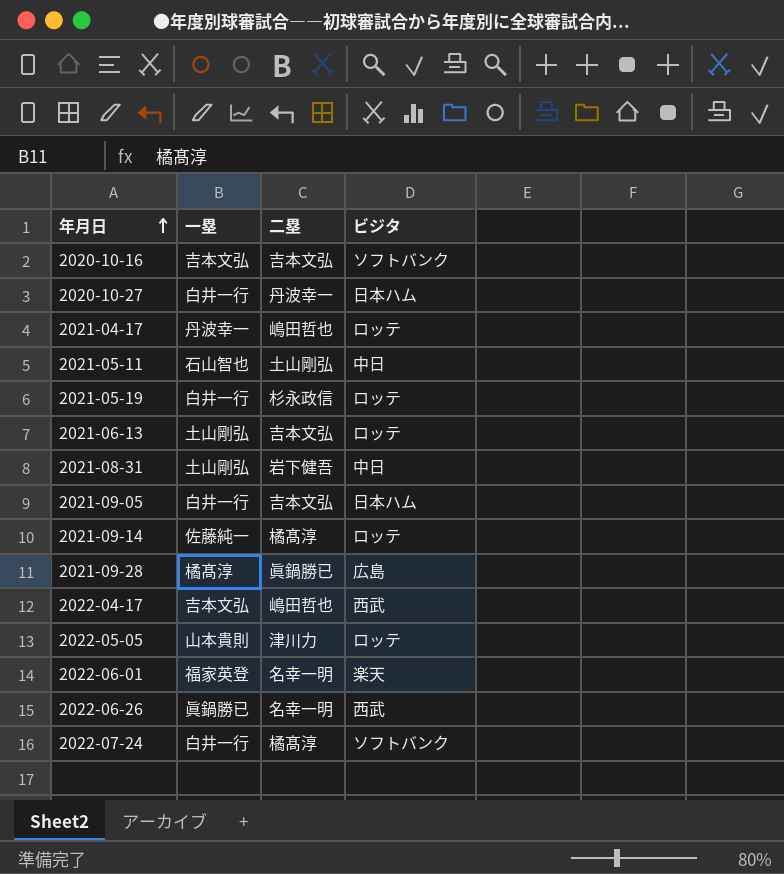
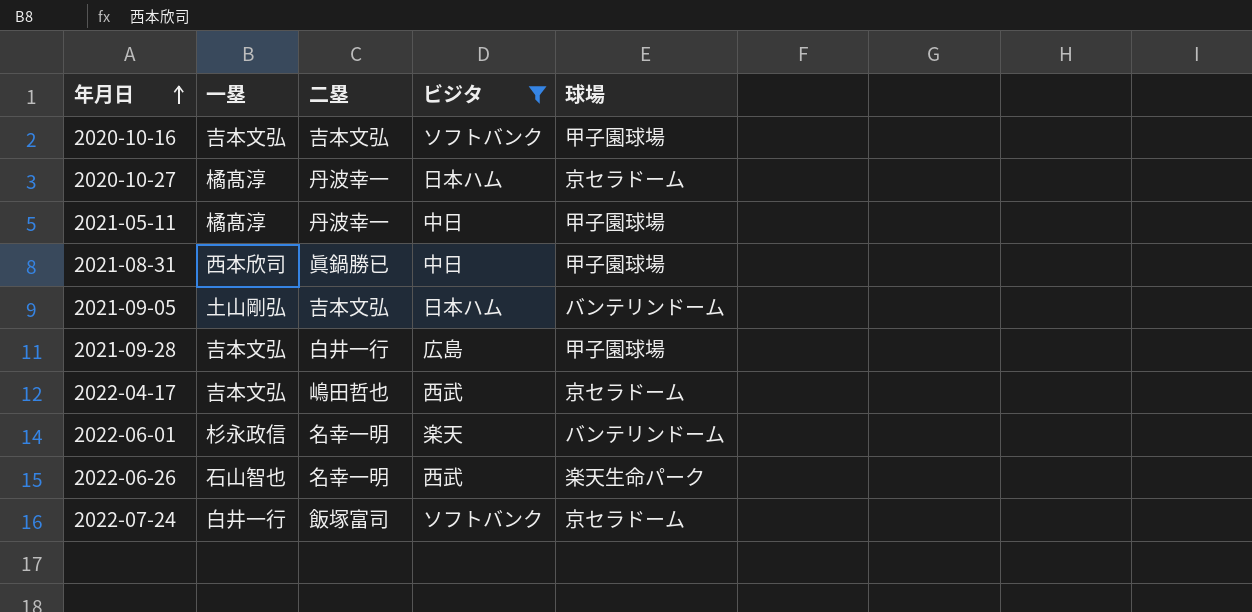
filter: none -> ビジタ != ロッテ
column 球場 | position: none -> 5
2020-10-27 | 一塁: 白井一行 -> 橘髙淳
2021-05-11 | 一塁: 石山智也 -> 橘髙淳
2021-05-11 | 二塁: 土山剛弘 -> 丹波幸一
2021-08-31 | 一塁: 土山剛弘 -> 西本欣司
2021-08-31 | 二塁: 岩下健吾 -> 眞鍋勝已
2021-09-05 | 一塁: 白井一行 -> 土山剛弘
2021-09-28 | 一塁: 橘髙淳 -> 吉本文弘
2021-09-28 | 二塁: 眞鍋勝已 -> 白井一行
2022-06-01 | 一塁: 福家英登 -> 杉永政信
2022-06-26 | 一塁: 眞鍋勝已 -> 石山智也
2022-07-24 | 二塁: 橘髙淳 -> 飯塚富司

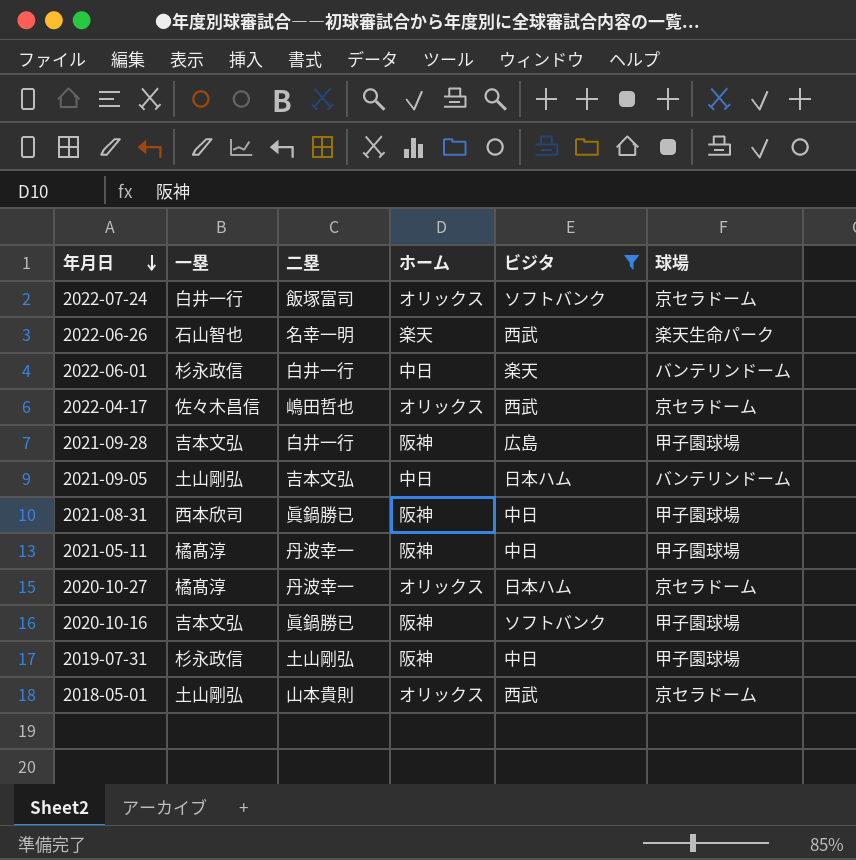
row order: 年月日 ascending -> 年月日 descending
column ホーム | position: none -> 4
2022-06-01 | 二塁: 名幸一明 -> 白井一行
2022-04-17 | 一塁: 吉本文弘 -> 佐々木昌信
2020-10-16 | 二塁: 吉本文弘 -> 眞鍋勝已
row 2019-07-31: none -> 杉永政信 | 土山剛弘 | 阪神 | 中日 | 甲子園球場
row 2018-05-01: none -> 土山剛弘 | 山本貴則 | オリックス | 西武 | 京セラドーム

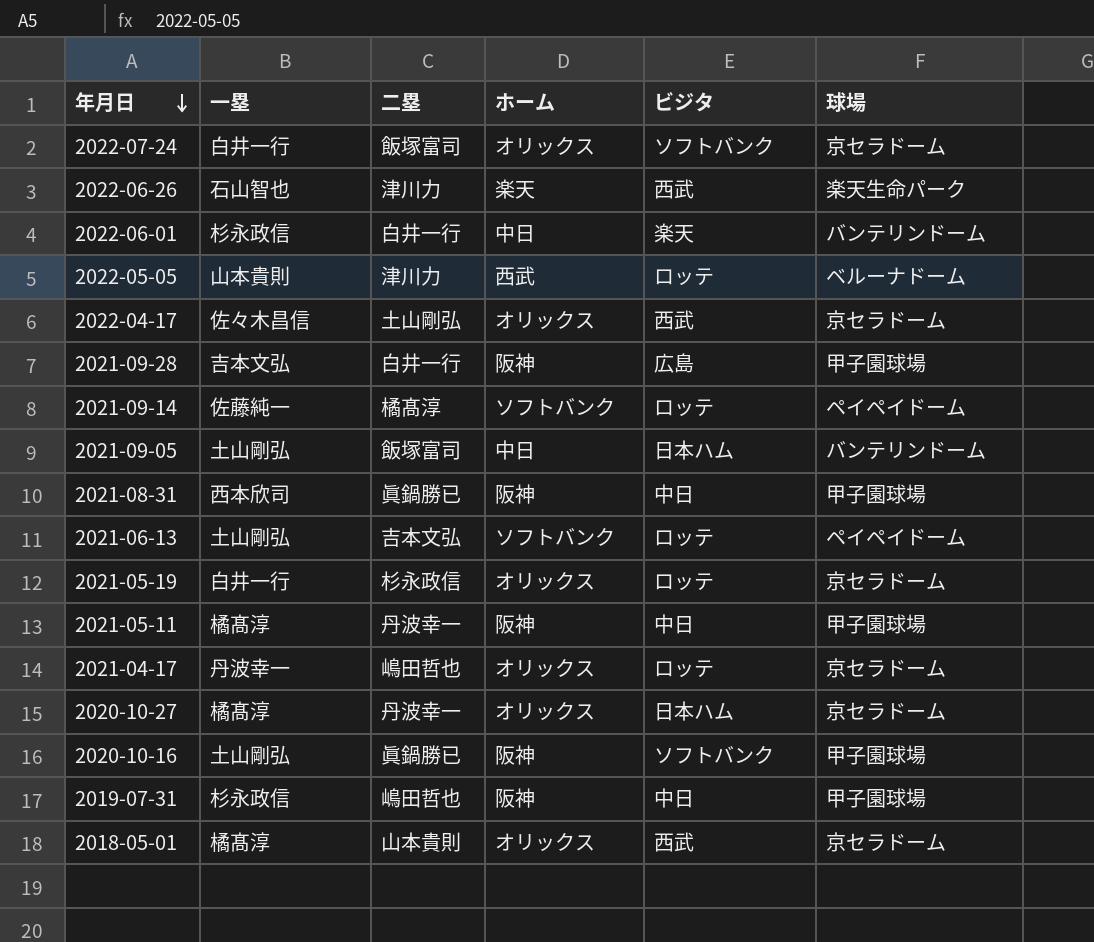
filter: ビジタ != ロッテ -> none
2022-06-26 | 二塁: 名幸一明 -> 津川力
2022-04-17 | 二塁: 嶋田哲也 -> 土山剛弘
2021-09-05 | 二塁: 吉本文弘 -> 飯塚富司
2020-10-16 | 一塁: 吉本文弘 -> 土山剛弘
2019-07-31 | 二塁: 土山剛弘 -> 嶋田哲也
2018-05-01 | 一塁: 土山剛弘 -> 橘髙淳

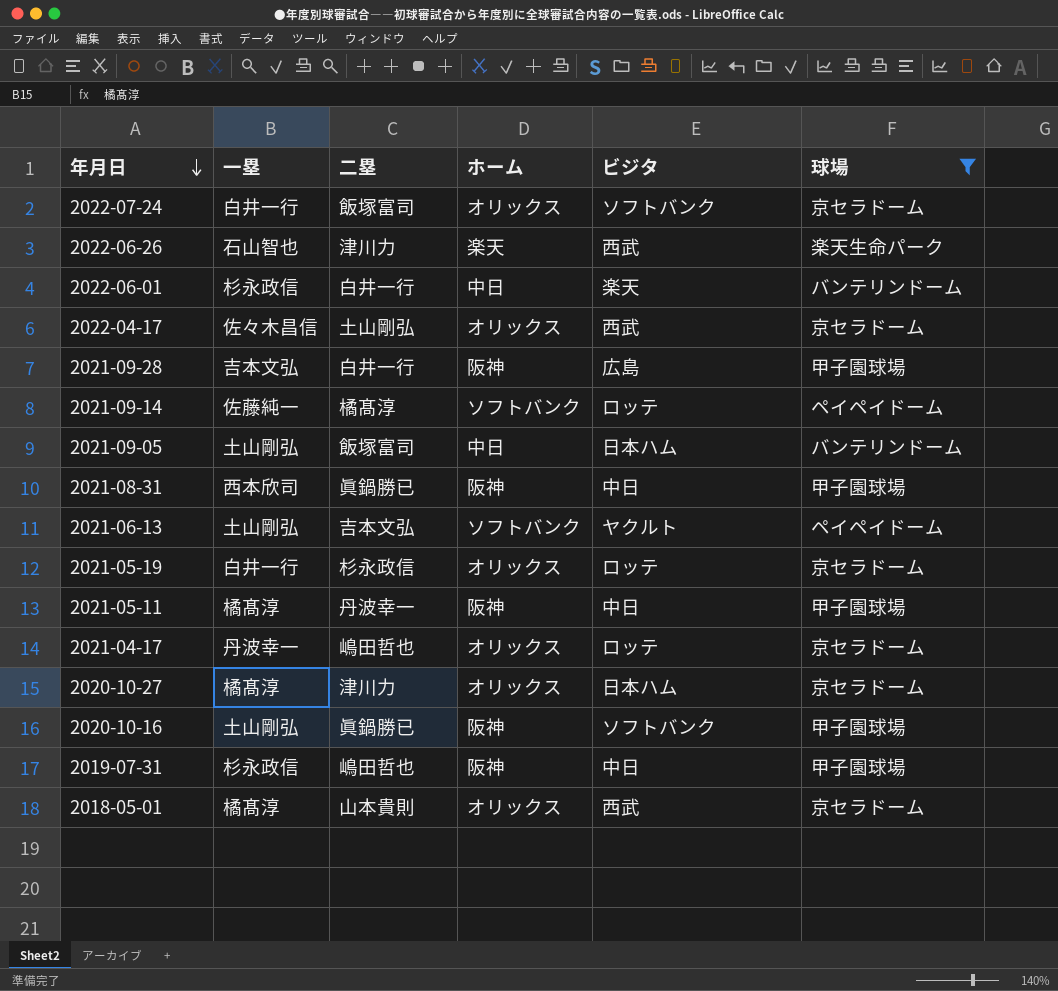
filter: none -> 球場 != ベルーナドーム
2021-06-13 | ビジタ: ロッテ -> ヤクルト
2020-10-27 | 二塁: 丹波幸一 -> 津川力

